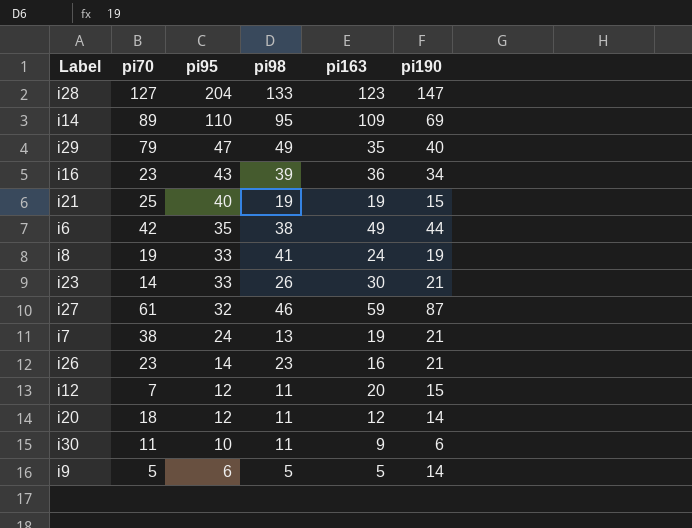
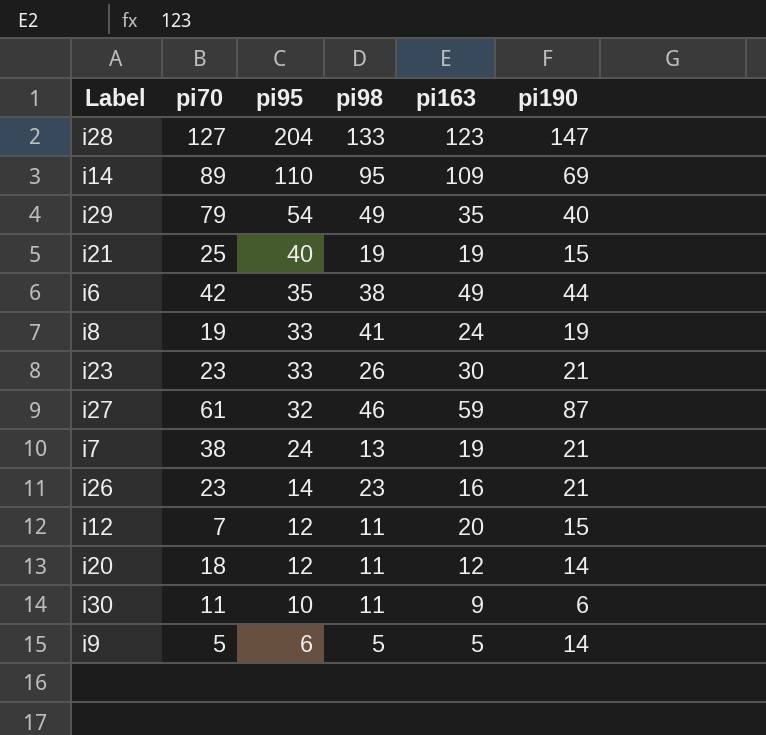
row i16: 23 | 43 | 39 | 36 | 34 -> none
i29 | pi95: 47 -> 54
i23 | pi70: 14 -> 23

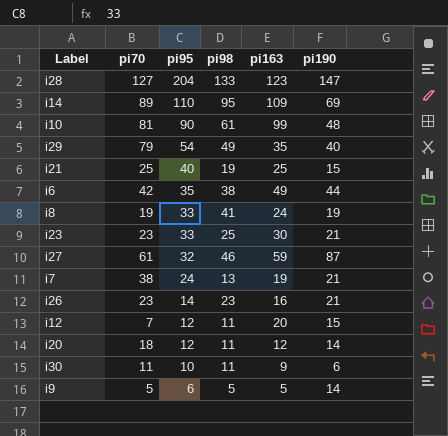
row i10: none -> 81 | 90 | 61 | 99 | 48
i21 | pi163: 19 -> 25
i23 | pi98: 26 -> 25

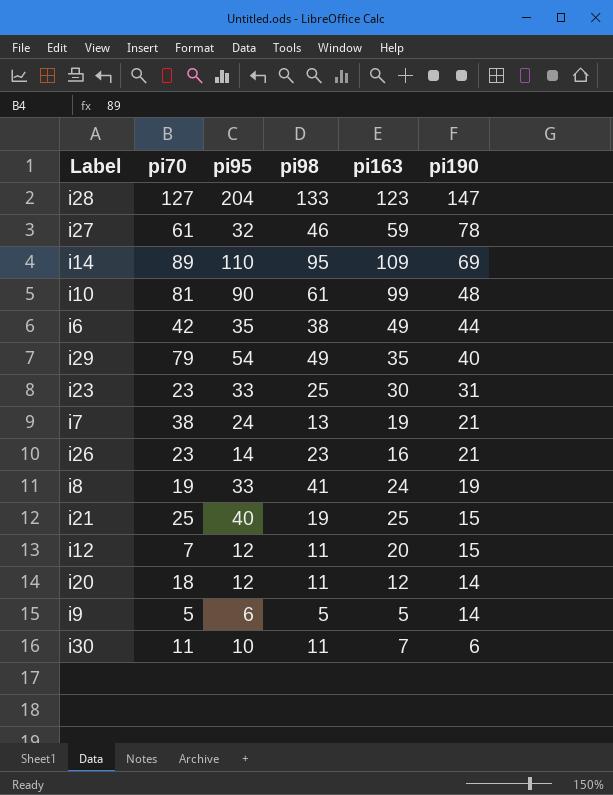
row order: pi95 descending -> pi190 descending
i27 | pi190: 87 -> 78
i23 | pi190: 21 -> 31
i30 | pi163: 9 -> 7

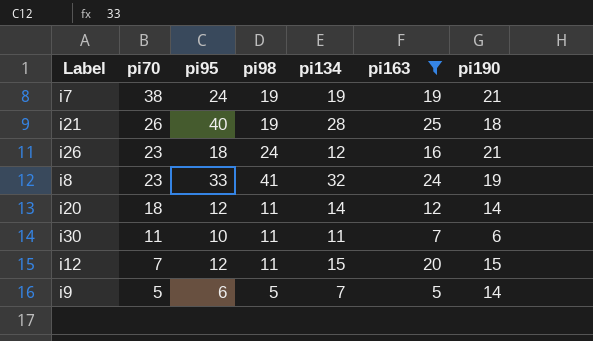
filter: none -> pi163 <= 25
row order: pi190 descending -> pi70 descending
column pi134 | position: none -> 5
i7 | pi98: 13 -> 19
i21 | pi70: 25 -> 26
i21 | pi190: 15 -> 18
i26 | pi95: 14 -> 18
i26 | pi98: 23 -> 24
i8 | pi70: 19 -> 23

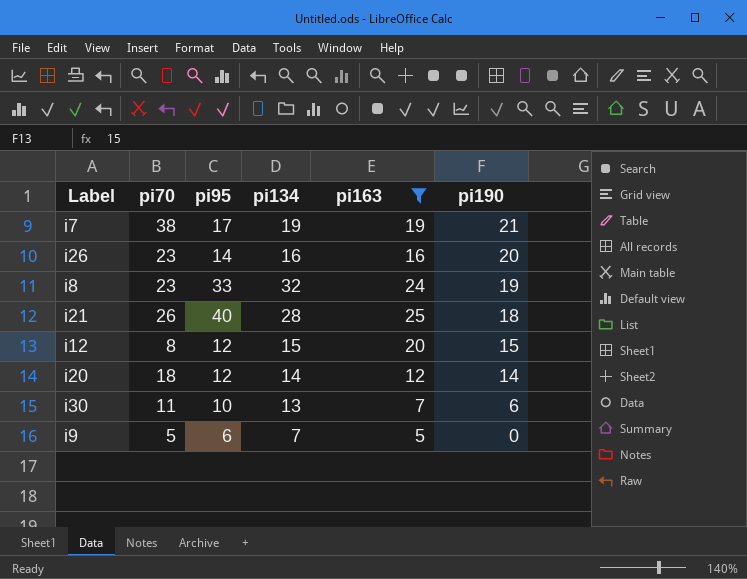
row order: pi70 descending -> pi190 descending
column pi98 | position: 4 -> none
i7 | pi95: 24 -> 17
i26 | pi95: 18 -> 14
i26 | pi134: 12 -> 16
i26 | pi190: 21 -> 20
i12 | pi70: 7 -> 8
i30 | pi134: 11 -> 13
i9 | pi190: 14 -> 0

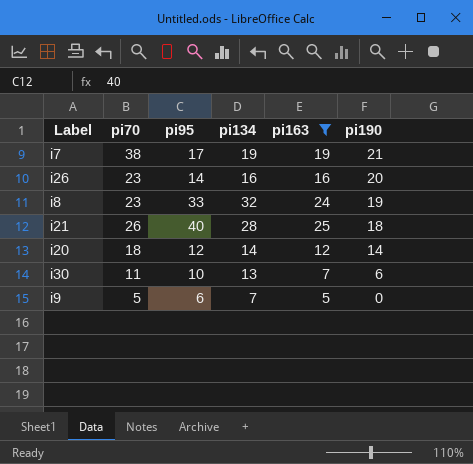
row i12: 8 | 12 | 15 | 20 | 15 -> none

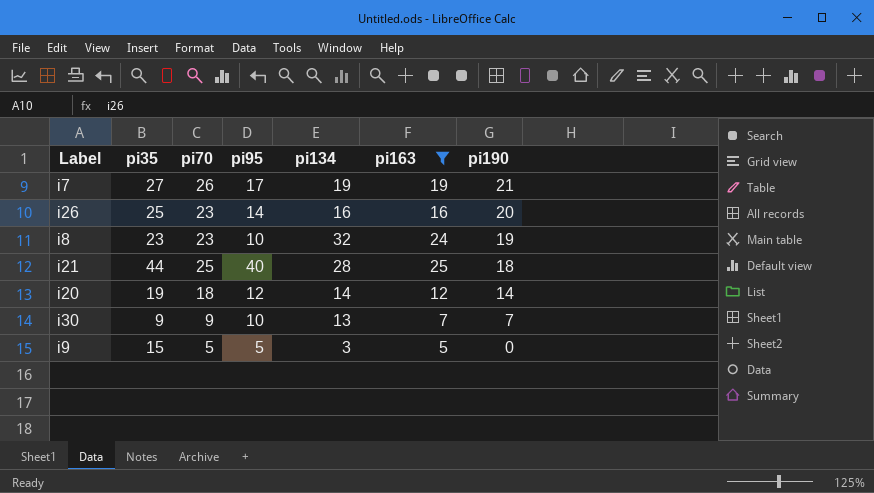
column pi35 | position: none -> 2
i7 | pi70: 38 -> 26
i8 | pi95: 33 -> 10
i21 | pi70: 26 -> 25
i30 | pi70: 11 -> 9
i30 | pi190: 6 -> 7
i9 | pi95: 6 -> 5
i9 | pi134: 7 -> 3

